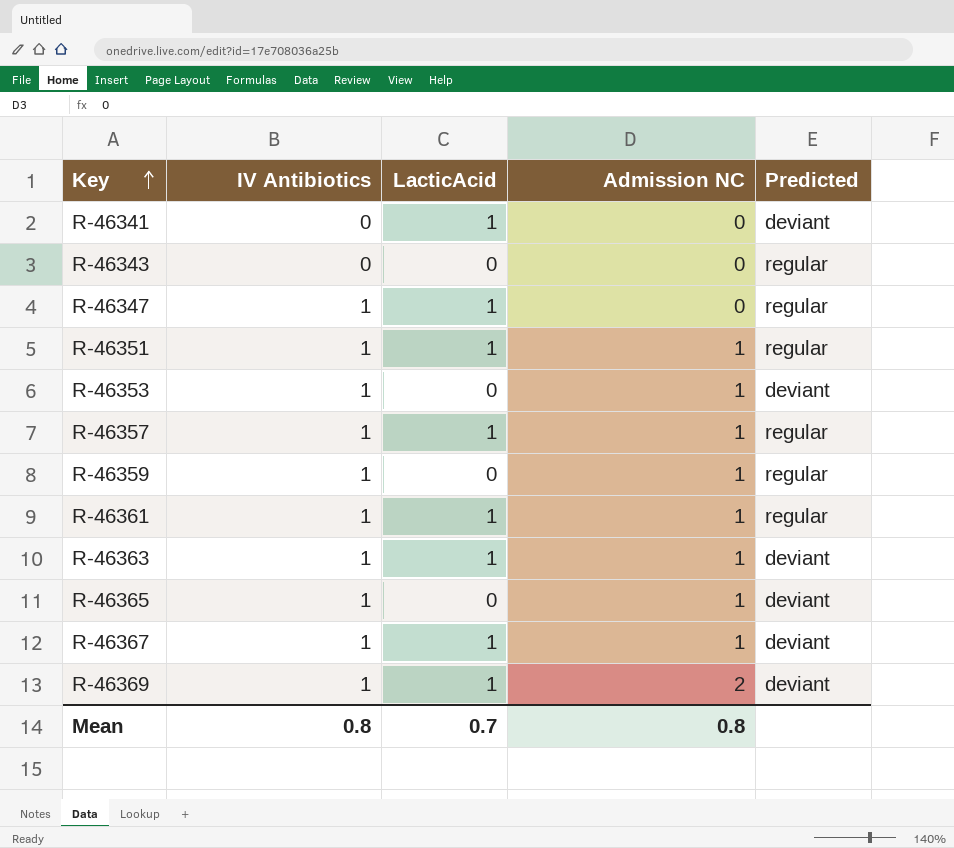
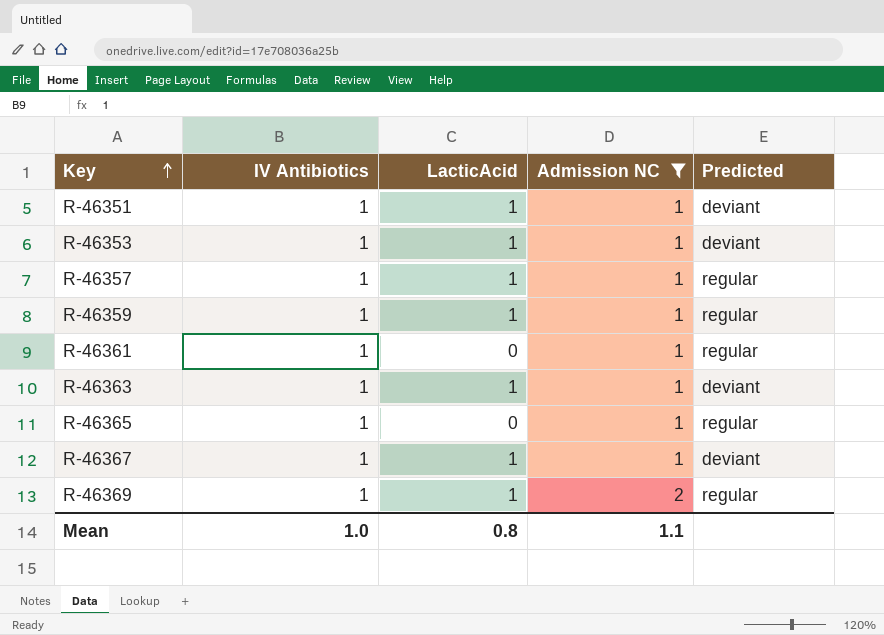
filter: none -> Admission NC != 0
R-46351 | Predicted: regular -> deviant
R-46353 | LacticAcid: 0 -> 1
R-46359 | LacticAcid: 0 -> 1
R-46361 | LacticAcid: 1 -> 0
R-46365 | Predicted: deviant -> regular
R-46369 | Predicted: deviant -> regular
Mean | IV Antibiotics: 0.8 -> 1.0
Mean | LacticAcid: 0.7 -> 0.8
Mean | Admission NC: 0.8 -> 1.1

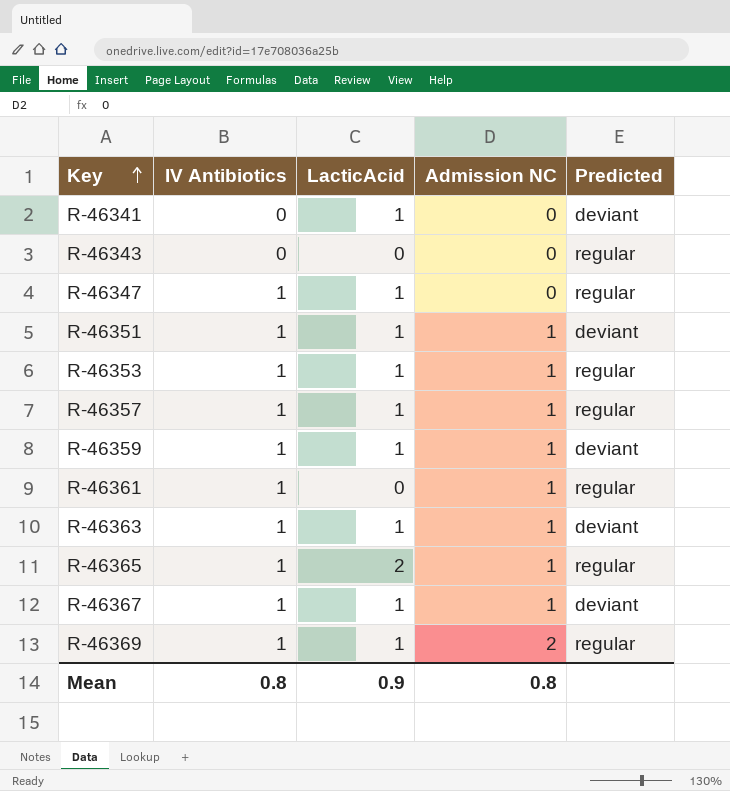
filter: Admission NC != 0 -> none
R-46353 | Predicted: deviant -> regular
R-46359 | Predicted: regular -> deviant
R-46365 | LacticAcid: 0 -> 2
Mean | IV Antibiotics: 1.0 -> 0.8
Mean | LacticAcid: 0.8 -> 0.9
Mean | Admission NC: 1.1 -> 0.8

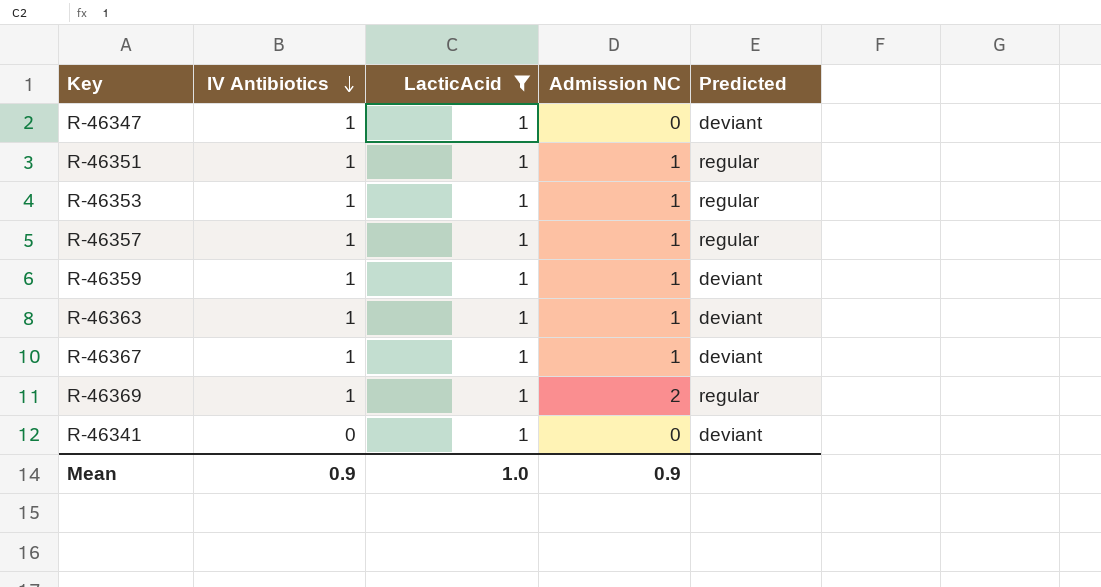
filter: none -> LacticAcid = 1
row order: Key ascending -> IV Antibiotics descending
R-46347 | Predicted: regular -> deviant
R-46351 | Predicted: deviant -> regular
Mean | IV Antibiotics: 0.8 -> 0.9
Mean | LacticAcid: 0.9 -> 1.0
Mean | Admission NC: 0.8 -> 0.9

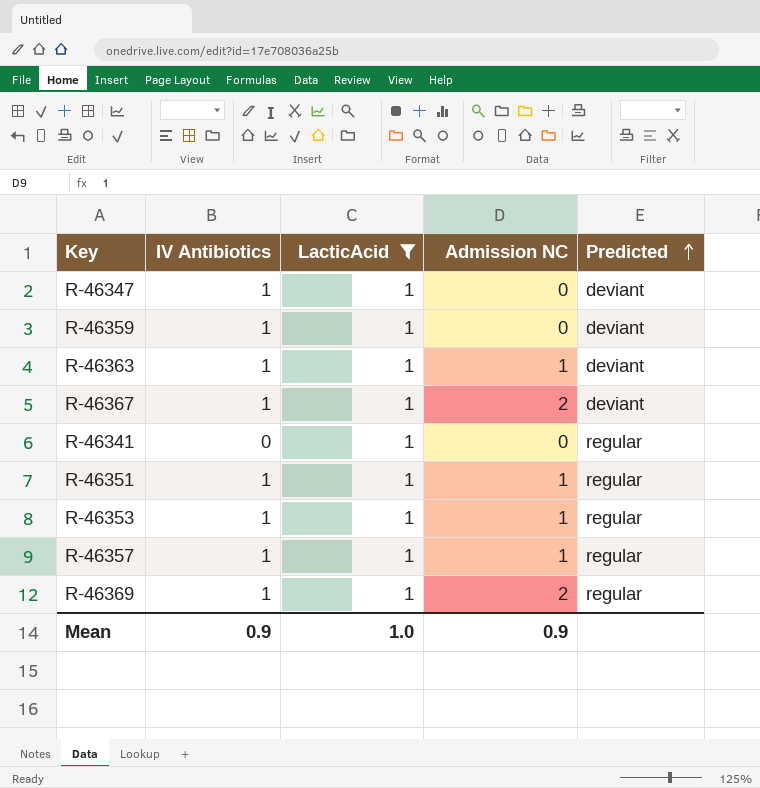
row order: IV Antibiotics descending -> Predicted ascending
R-46359 | Admission NC: 1 -> 0
R-46367 | Admission NC: 1 -> 2
R-46341 | Predicted: deviant -> regular

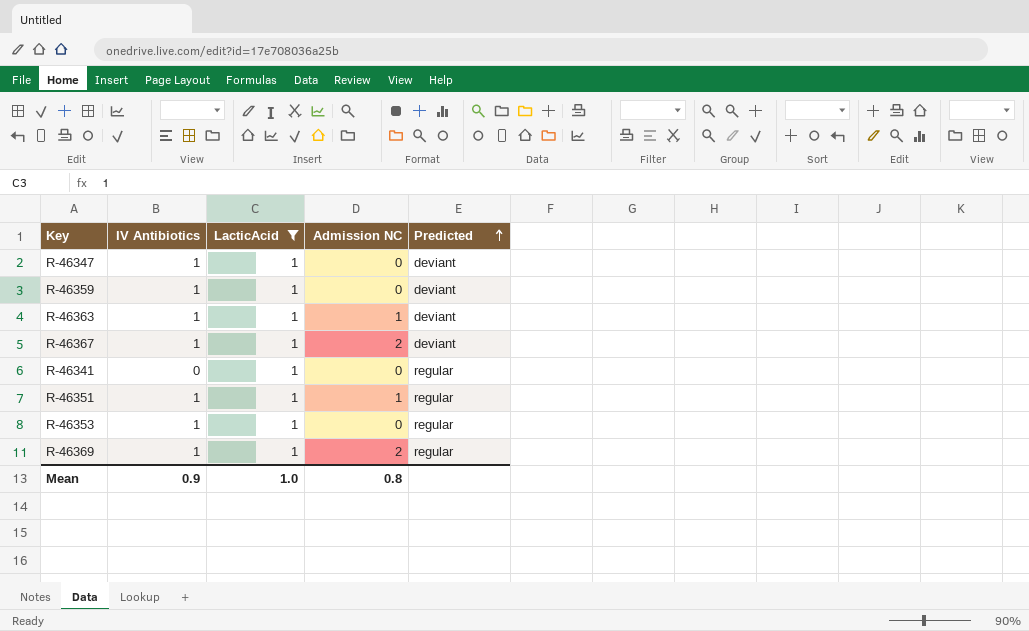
row R-46357: 1 | 1 | 1 | regular -> none
R-46353 | Admission NC: 1 -> 0
Mean | Admission NC: 0.9 -> 0.8

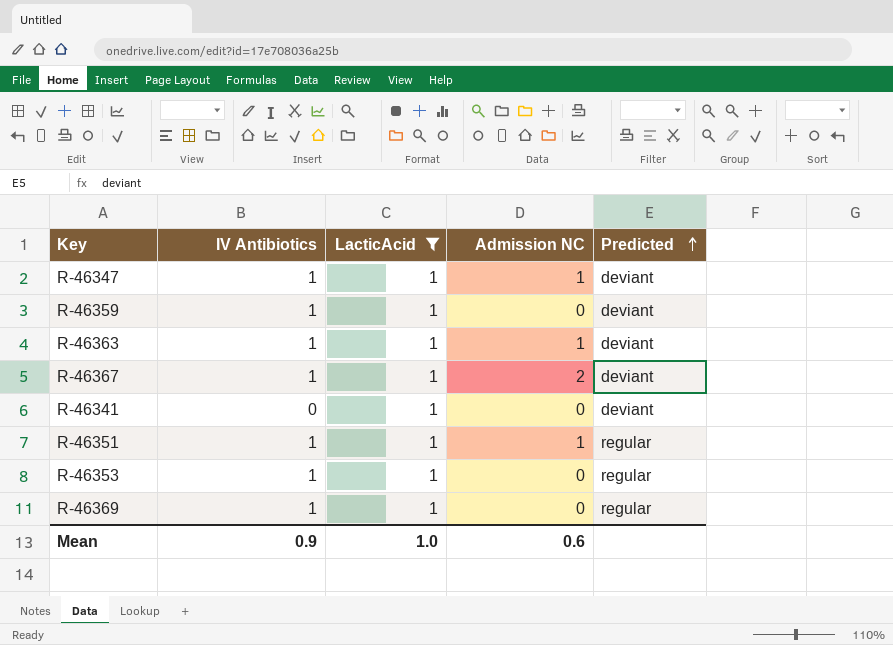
R-46347 | Admission NC: 0 -> 1
R-46341 | Predicted: regular -> deviant
R-46369 | Admission NC: 2 -> 0
Mean | Admission NC: 0.8 -> 0.6

